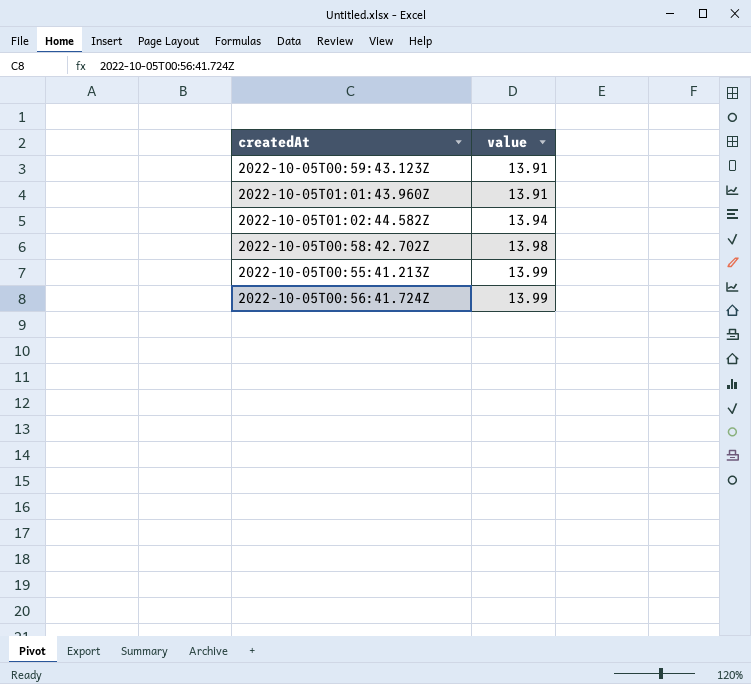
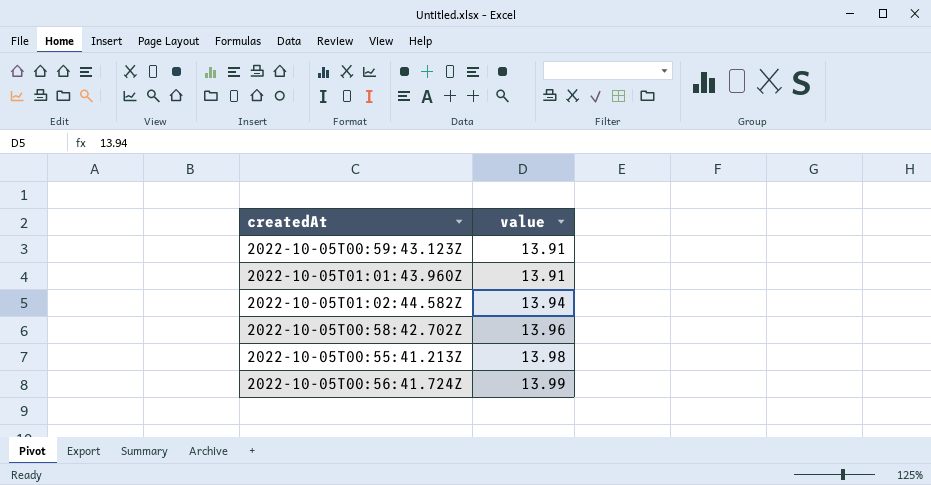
2022-10-05T00:58:42.702Z | value: 13.98 -> 13.96
2022-10-05T00:55:41.213Z | value: 13.99 -> 13.98

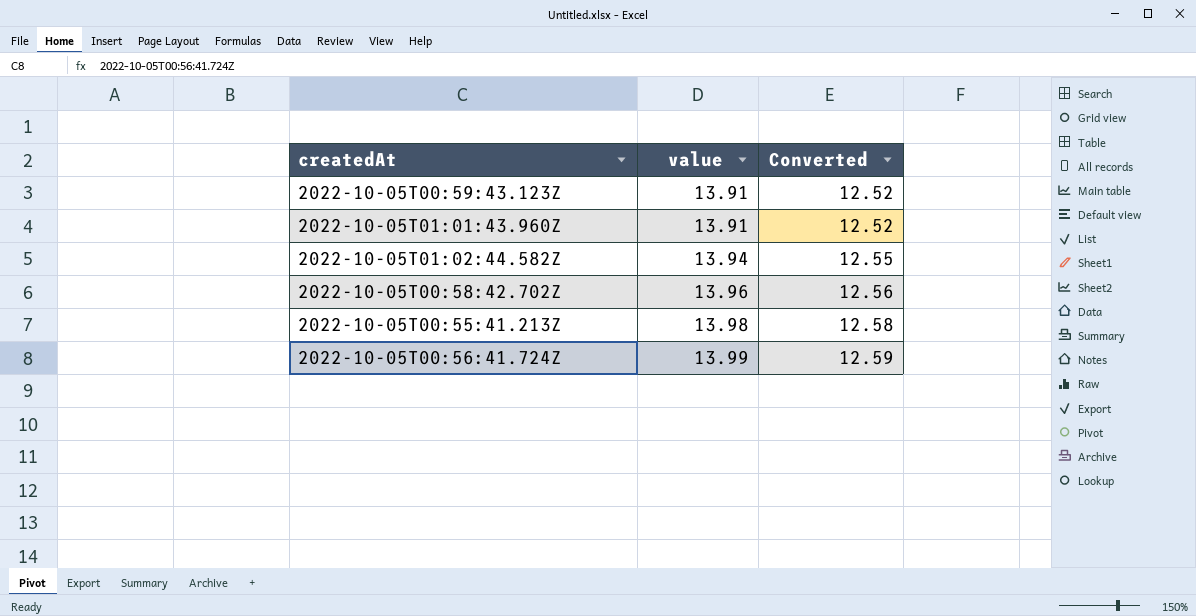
column Converted | formula: none -> [value] * 0.9

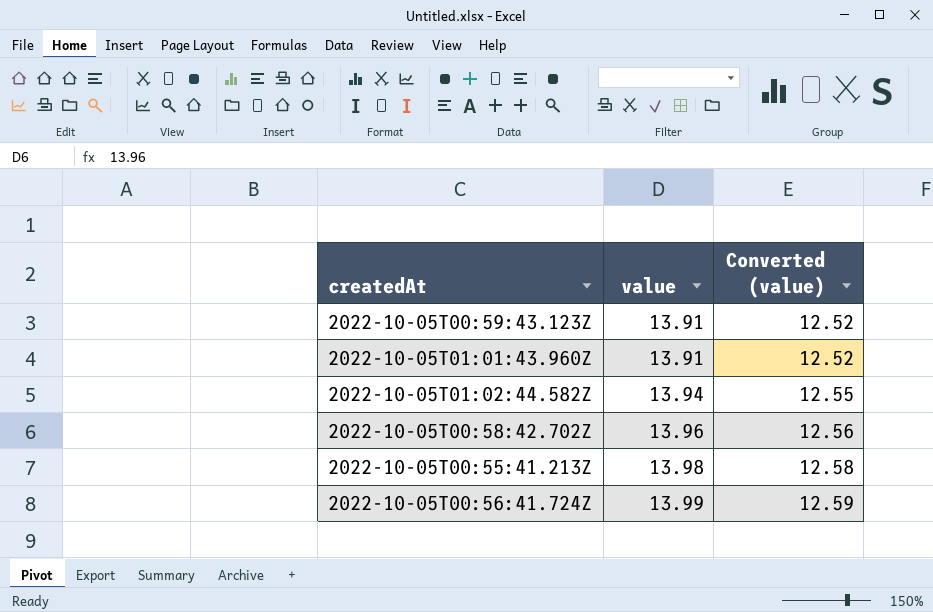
column name: Converted -> Converted (value)

